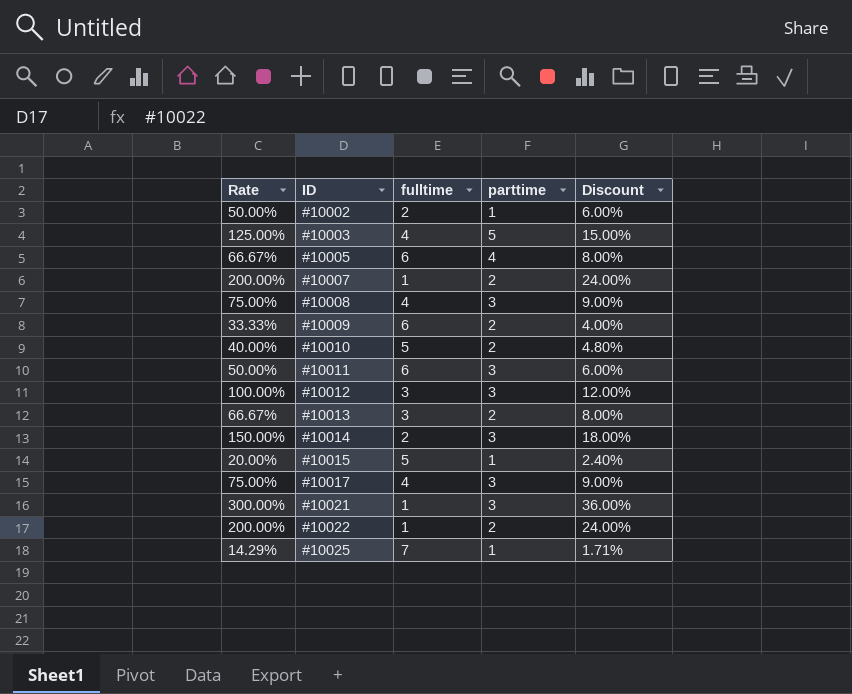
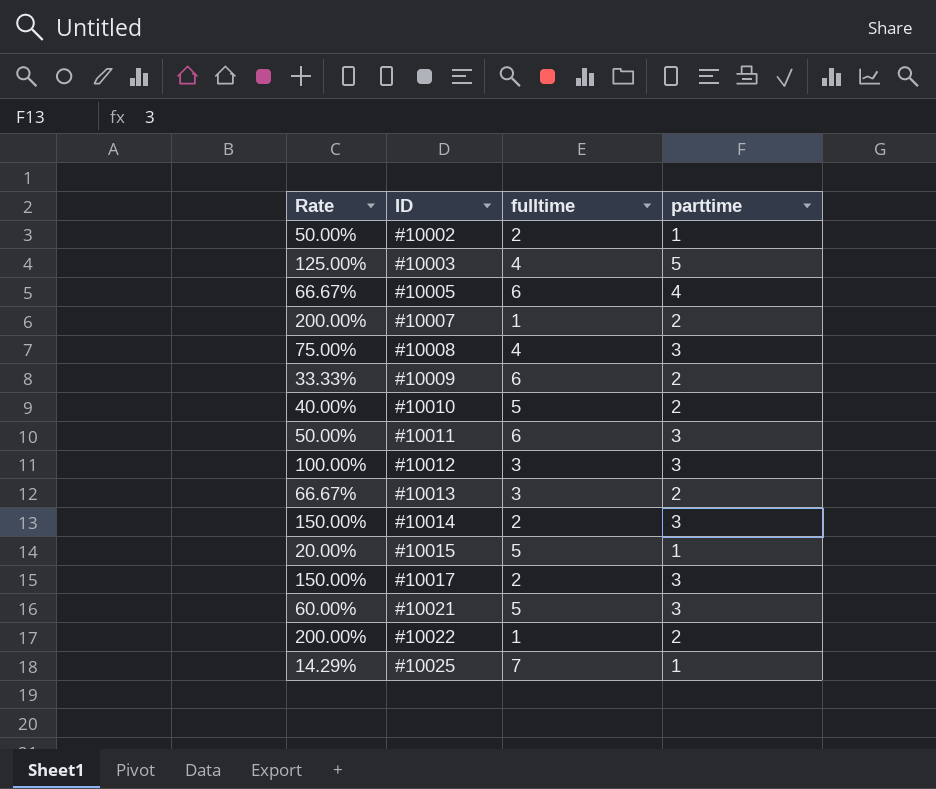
column Discount | formula: [Rate] * 0.12 -> none
#10017 | Rate: 75.00% -> 150.00%
#10017 | fulltime: 4 -> 2
#10021 | Rate: 300.00% -> 60.00%
#10021 | fulltime: 1 -> 5

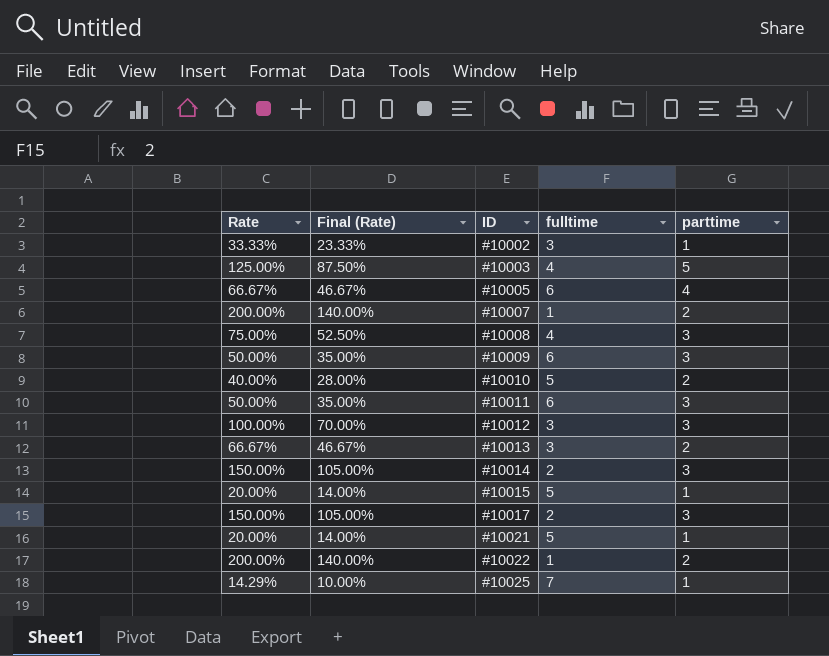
column Final (Rate) | formula: none -> [Rate] * 0.7
#10002 | Rate: 50.00% -> 33.33%
#10002 | fulltime: 2 -> 3
#10009 | Rate: 33.33% -> 50.00%
#10009 | parttime: 2 -> 3
#10021 | Rate: 60.00% -> 20.00%
#10021 | parttime: 3 -> 1

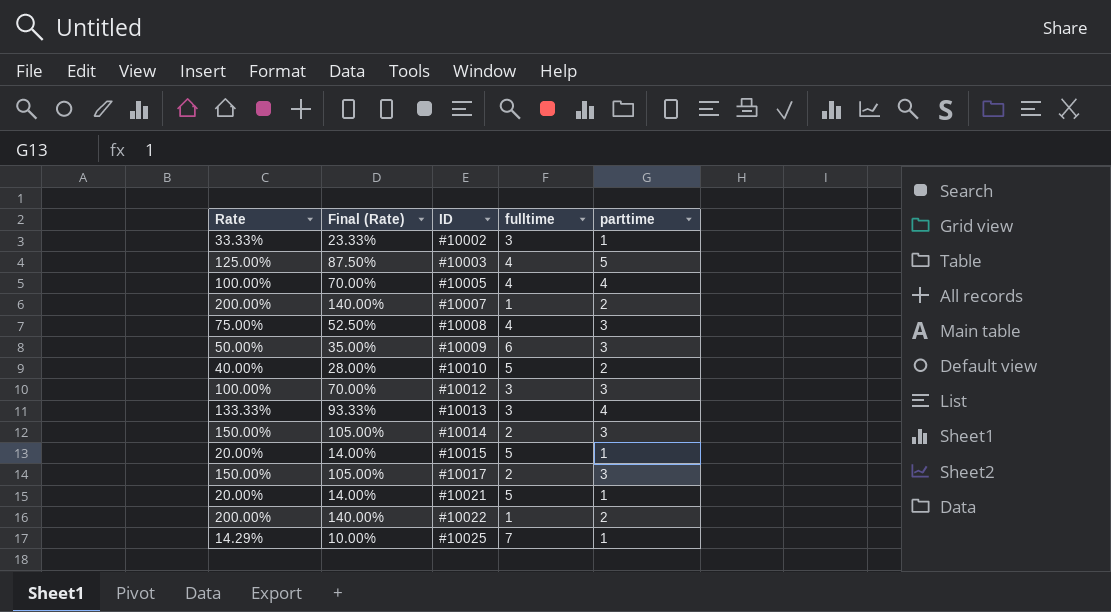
row #10011: 50.00% | 35.00% | 6 | 3 -> none
#10005 | Rate: 66.67% -> 100.00%
#10005 | Final (Rate): 46.67% -> 70.00%
#10005 | fulltime: 6 -> 4
#10013 | Rate: 66.67% -> 133.33%
#10013 | Final (Rate): 46.67% -> 93.33%
#10013 | parttime: 2 -> 4

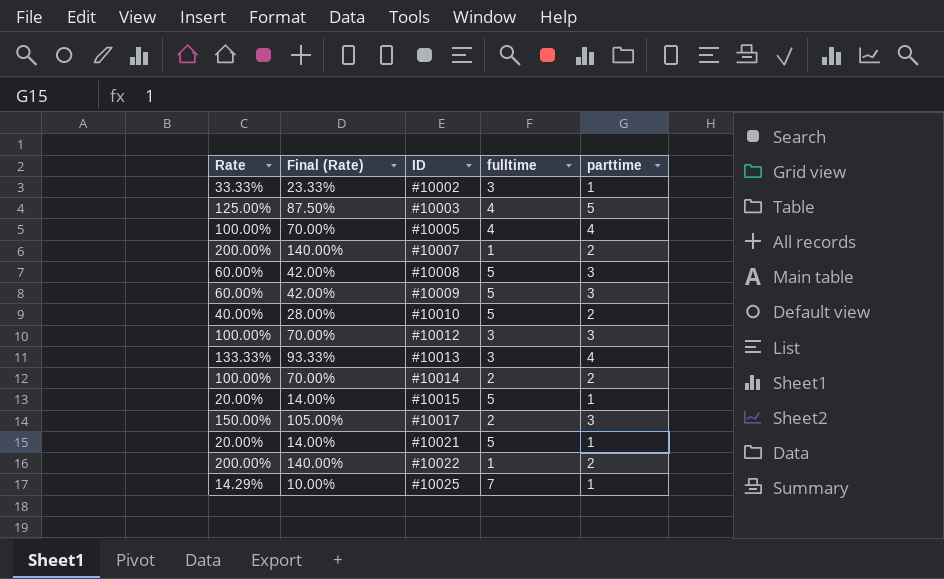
#10008 | Rate: 75.00% -> 60.00%
#10008 | Final (Rate): 52.50% -> 42.00%
#10008 | fulltime: 4 -> 5
#10009 | Rate: 50.00% -> 60.00%
#10009 | Final (Rate): 35.00% -> 42.00%
#10009 | fulltime: 6 -> 5
#10014 | Rate: 150.00% -> 100.00%
#10014 | Final (Rate): 105.00% -> 70.00%
#10014 | parttime: 3 -> 2

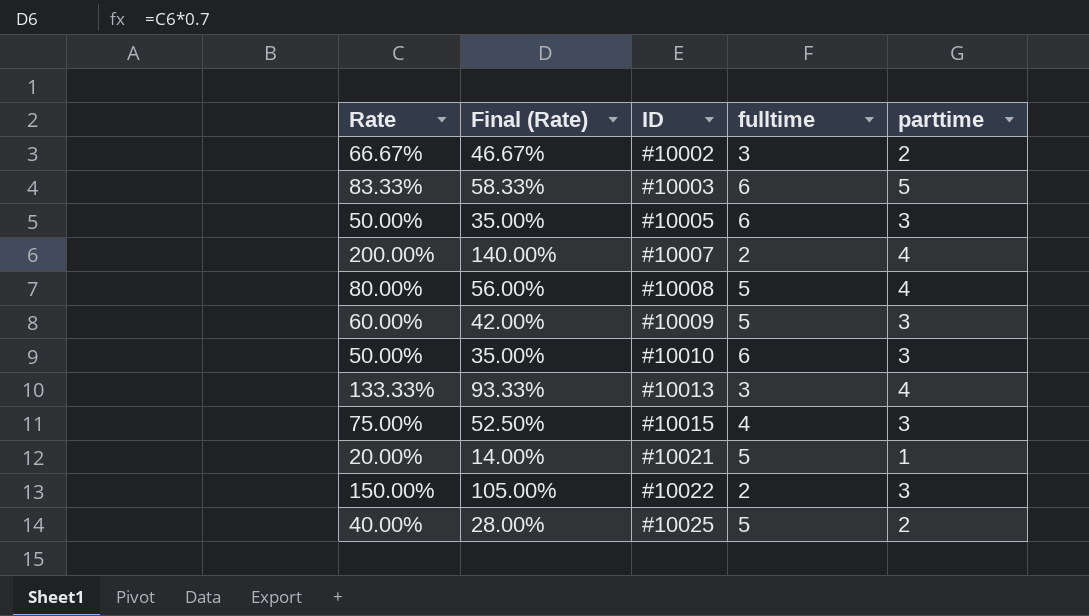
row #10012: 100.00% | 70.00% | 3 | 3 -> none
row #10014: 100.00% | 70.00% | 2 | 2 -> none
row #10017: 150.00% | 105.00% | 2 | 3 -> none
#10002 | Rate: 33.33% -> 66.67%
#10002 | Final (Rate): 23.33% -> 46.67%
#10002 | parttime: 1 -> 2
#10003 | Rate: 125.00% -> 83.33%
#10003 | Final (Rate): 87.50% -> 58.33%
#10003 | fulltime: 4 -> 6
#10005 | Rate: 100.00% -> 50.00%
#10005 | Final (Rate): 70.00% -> 35.00%
#10005 | fulltime: 4 -> 6
#10005 | parttime: 4 -> 3
#10007 | fulltime: 1 -> 2
#10007 | parttime: 2 -> 4
#10008 | Rate: 60.00% -> 80.00%
#10008 | Final (Rate): 42.00% -> 56.00%
#10008 | parttime: 3 -> 4
#10010 | Rate: 40.00% -> 50.00%
#10010 | Final (Rate): 28.00% -> 35.00%
#10010 | fulltime: 5 -> 6
#10010 | parttime: 2 -> 3
#10015 | Rate: 20.00% -> 75.00%
#10015 | Final (Rate): 14.00% -> 52.50%
#10015 | fulltime: 5 -> 4
#10015 | parttime: 1 -> 3
#10022 | Rate: 200.00% -> 150.00%
#10022 | Final (Rate): 140.00% -> 105.00%
#10022 | fulltime: 1 -> 2
#10022 | parttime: 2 -> 3
#10025 | Rate: 14.29% -> 40.00%
#10025 | Final (Rate): 10.00% -> 28.00%
#10025 | fulltime: 7 -> 5
#10025 | parttime: 1 -> 2

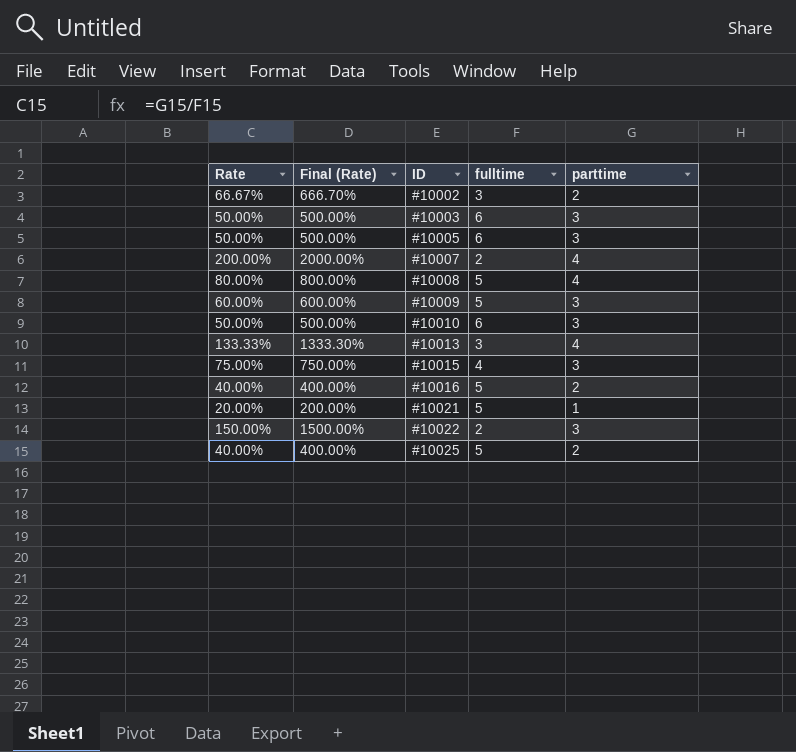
column Final (Rate) | formula: [Rate] * 0.7 -> [Rate] * 10
#10003 | Rate: 83.33% -> 50.00%
#10003 | parttime: 5 -> 3
row #10016: none -> 40.00% | 400.00% | 5 | 2

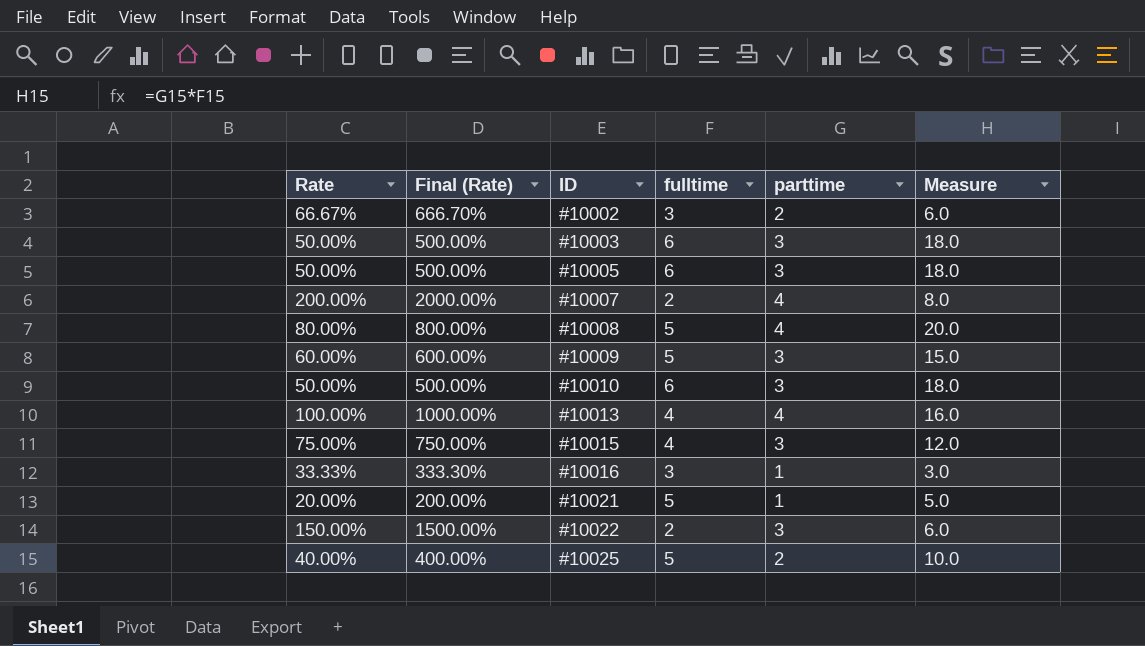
column Measure | formula: none -> [fulltime] * [parttime]
#10013 | Rate: 133.33% -> 100.00%
#10013 | Final (Rate): 1333.30% -> 1000.00%
#10013 | fulltime: 3 -> 4
#10016 | Rate: 40.00% -> 33.33%
#10016 | Final (Rate): 400.00% -> 333.30%
#10016 | fulltime: 5 -> 3
#10016 | parttime: 2 -> 1

